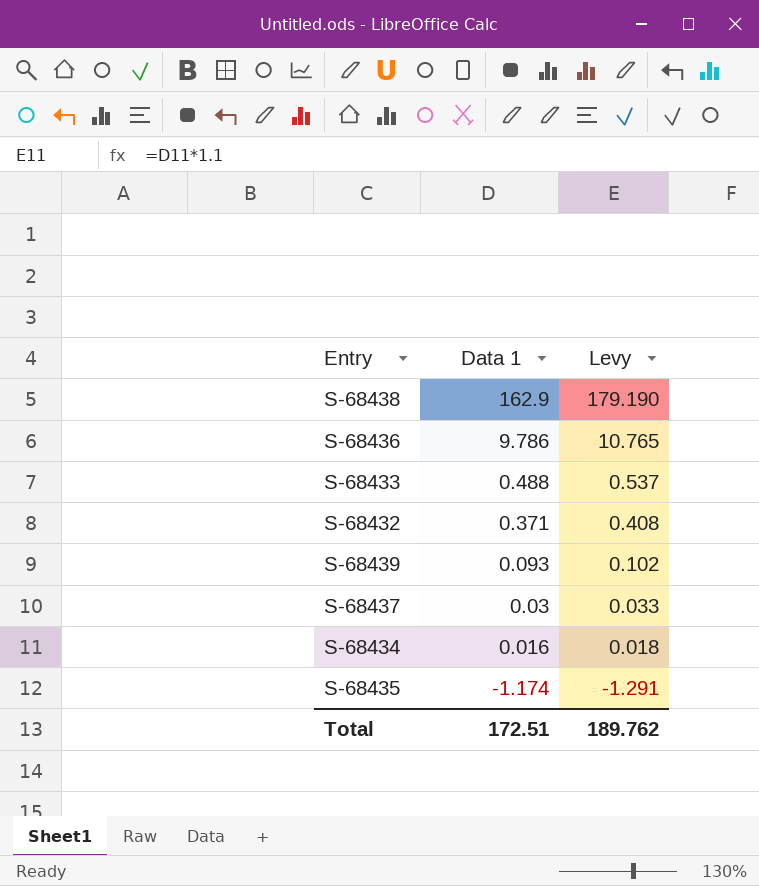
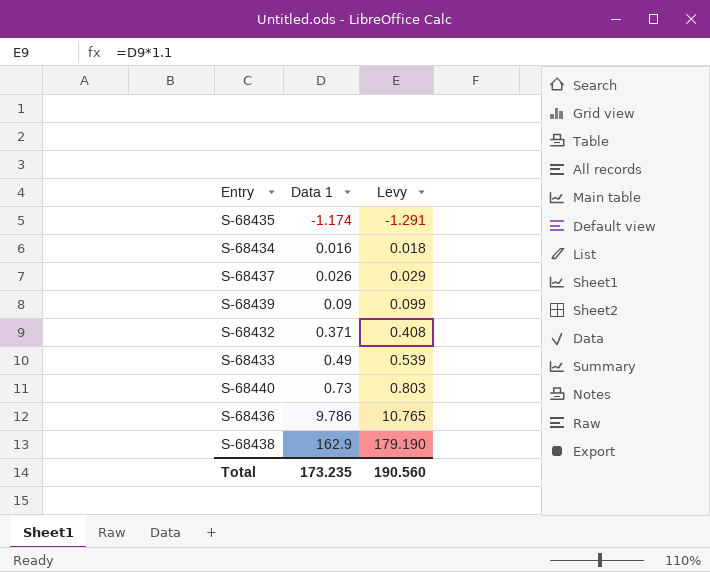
row order: Data 1 descending -> Data 1 ascending
S-68437 | Data 1: 0.03 -> 0.026
S-68437 | Levy: 0.033 -> 0.029
S-68439 | Data 1: 0.093 -> 0.09
S-68439 | Levy: 0.102 -> 0.099
S-68433 | Data 1: 0.488 -> 0.49
S-68433 | Levy: 0.537 -> 0.539
row S-68440: none -> 0.73 | 0.803
Total | Data 1: 172.51 -> 173.235
Total | Levy: 189.762 -> 190.560

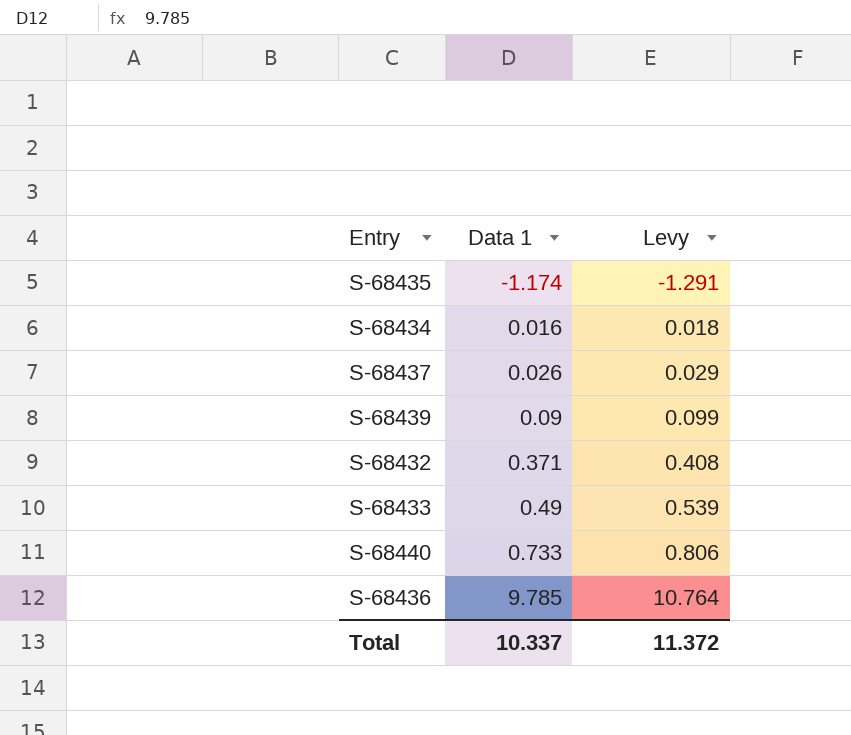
row S-68438: 162.9 | 179.190 -> none
S-68440 | Data 1: 0.73 -> 0.733
S-68440 | Levy: 0.803 -> 0.806
S-68436 | Data 1: 9.786 -> 9.785
S-68436 | Levy: 10.765 -> 10.764
Total | Data 1: 173.235 -> 10.337
Total | Levy: 190.560 -> 11.372

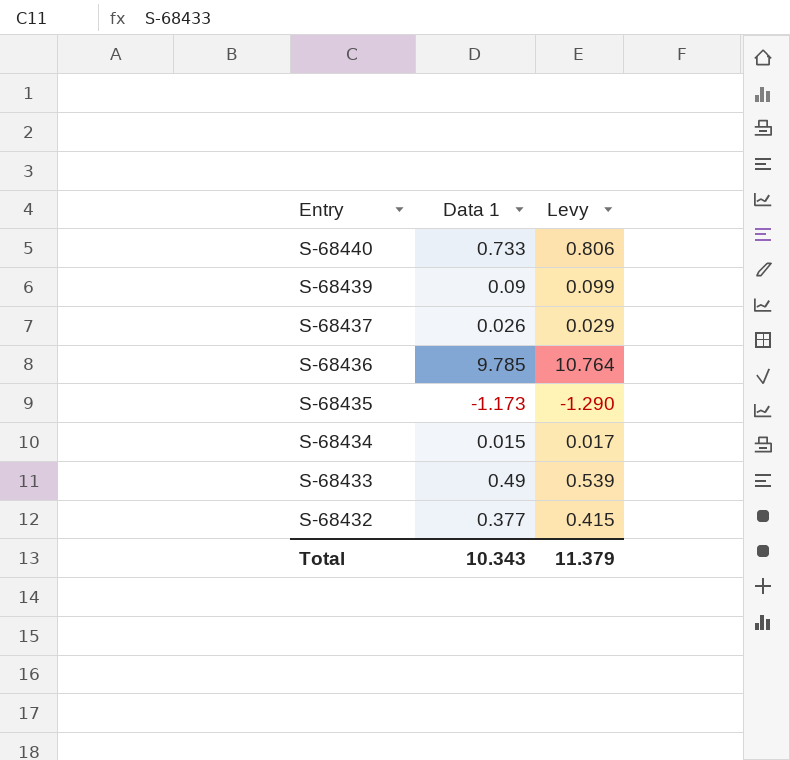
row order: Data 1 ascending -> Entry descending
S-68435 | Data 1: -1.174 -> -1.173
S-68435 | Levy: -1.291 -> -1.290
S-68434 | Data 1: 0.016 -> 0.015
S-68434 | Levy: 0.018 -> 0.017
S-68432 | Data 1: 0.371 -> 0.377
S-68432 | Levy: 0.408 -> 0.415
Total | Data 1: 10.337 -> 10.343
Total | Levy: 11.372 -> 11.379

